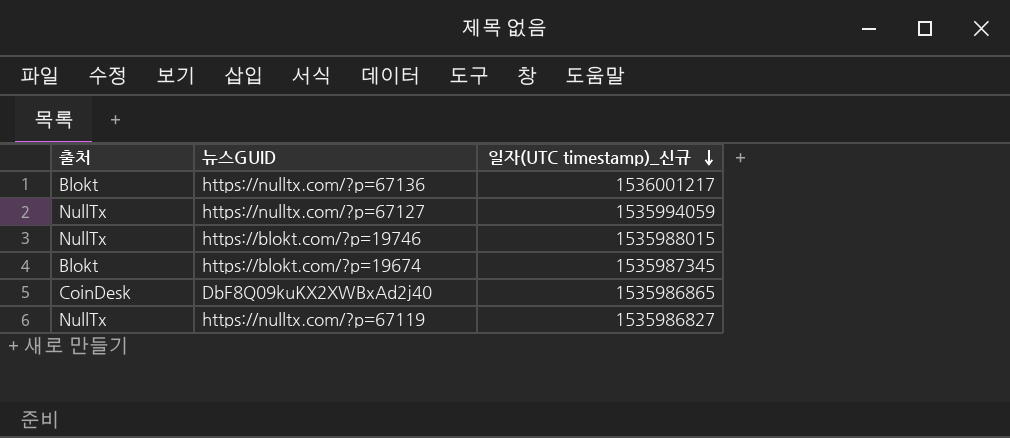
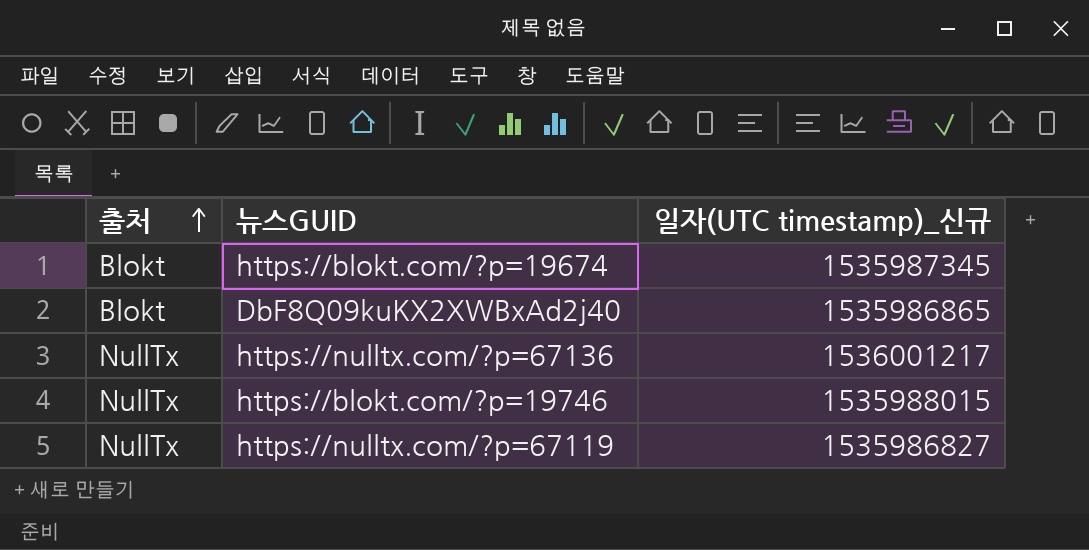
row order: 일자(UTC timestamp)_신규 descending -> 출처 ascending
row https://nulltx.com/?p=67127: NullTx | 1535994059 -> none
DbF8Q09kuKX2XWBxAd2j40 | 출처: CoinDesk -> Blokt
https://nulltx.com/?p=67136 | 출처: Blokt -> NullTx

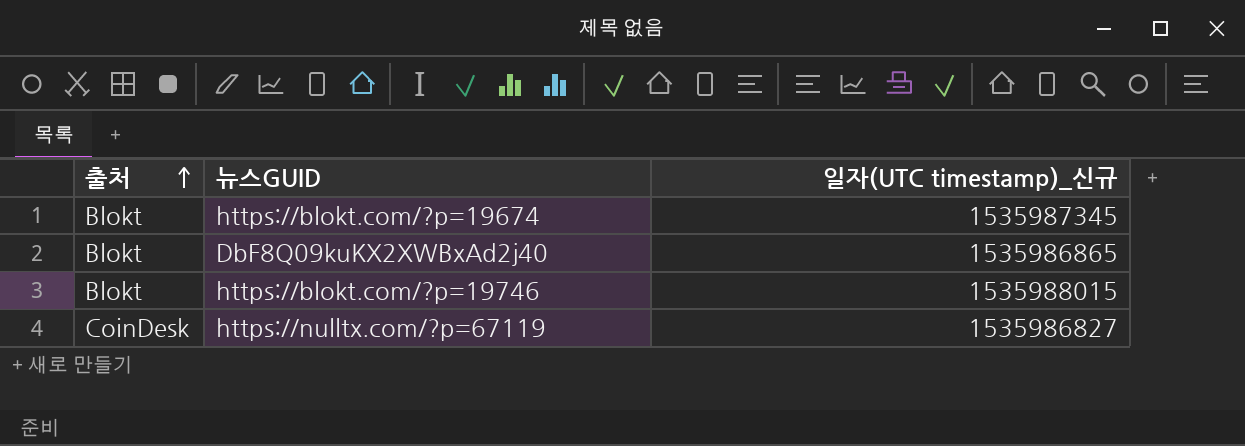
row https://nulltx.com/?p=67136: NullTx | 1536001217 -> none
https://blokt.com/?p=19746 | 출처: NullTx -> Blokt
https://nulltx.com/?p=67119 | 출처: NullTx -> CoinDesk

